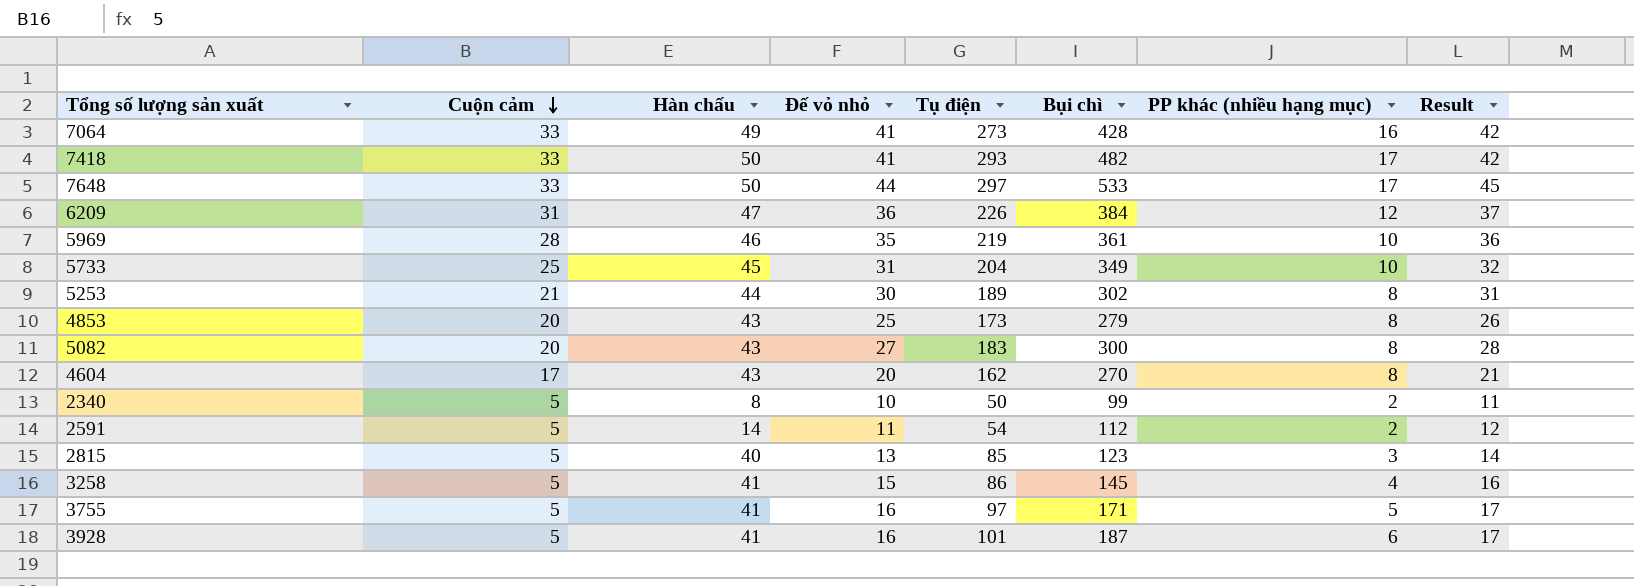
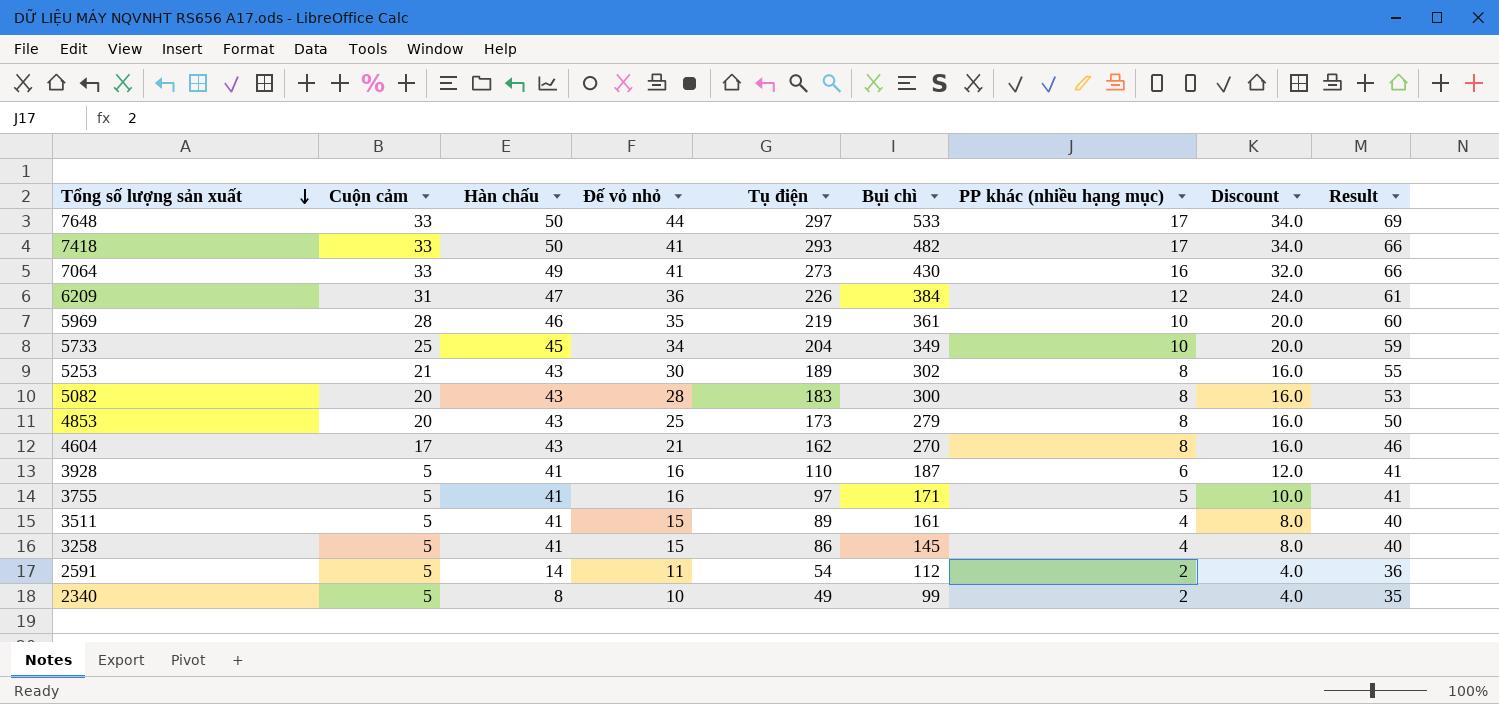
row order: Cuộn cảm descending -> Tổng số lượng sản xuất descending
column Discount | formula: none -> [PP khác (nhiều hạng mục)] * 2
column Result | formula: [Đế vỏ nhỏ] + 1 -> [Đế vỏ nhỏ] + 25
row 2815: 5 | 40 | 13 | 85 | 123 | 3 | 14 -> none
7064 | Bụi chì: 428 -> 430
5733 | Đế vỏ nhỏ: 31 -> 34
5253 | Hàn chấu: 44 -> 43
5082 | Đế vỏ nhỏ: 27 -> 28
4604 | Đế vỏ nhỏ: 20 -> 21
3928 | Tụ điện: 101 -> 110
row 3511: none -> 5 | 41 | 15 | 89 | 161 | 4 | 8.0 | 40
2340 | Tụ điện: 50 -> 49

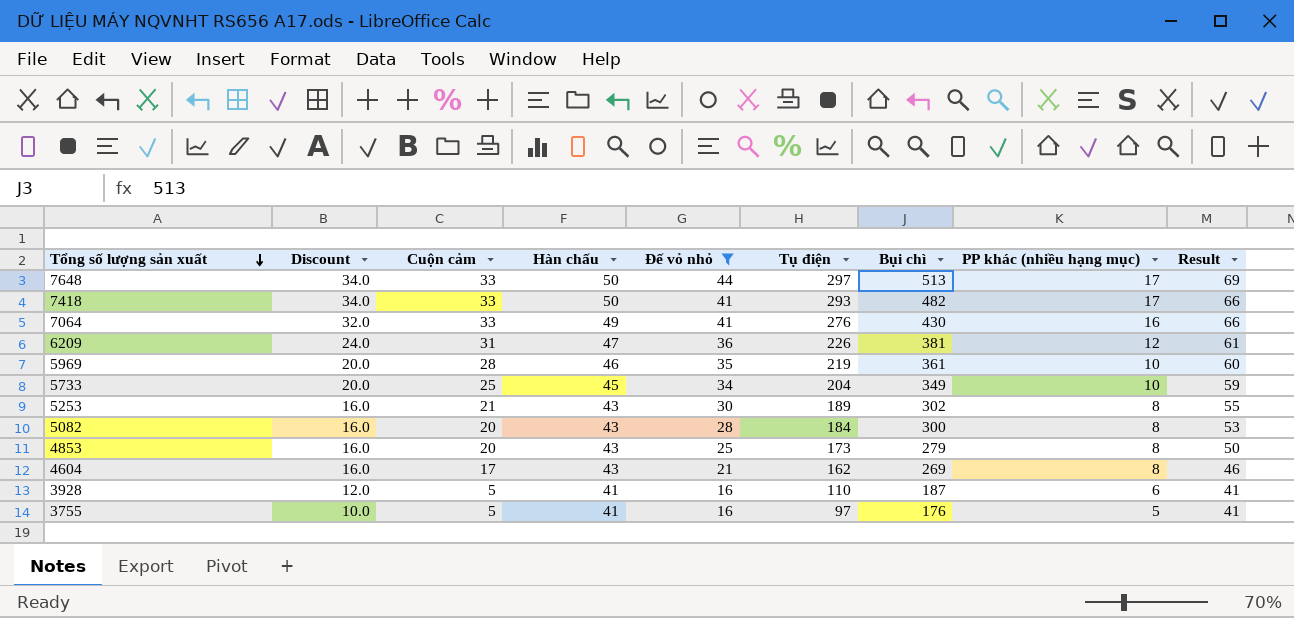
filter: none -> Đế vỏ nhỏ >= 16
column Discount | position: 8 -> 2
7648 | Bụi chì: 533 -> 513
7064 | Tụ điện: 273 -> 276
6209 | Bụi chì: 384 -> 381
5082 | Tụ điện: 183 -> 184
4604 | Bụi chì: 270 -> 269
3755 | Bụi chì: 171 -> 176

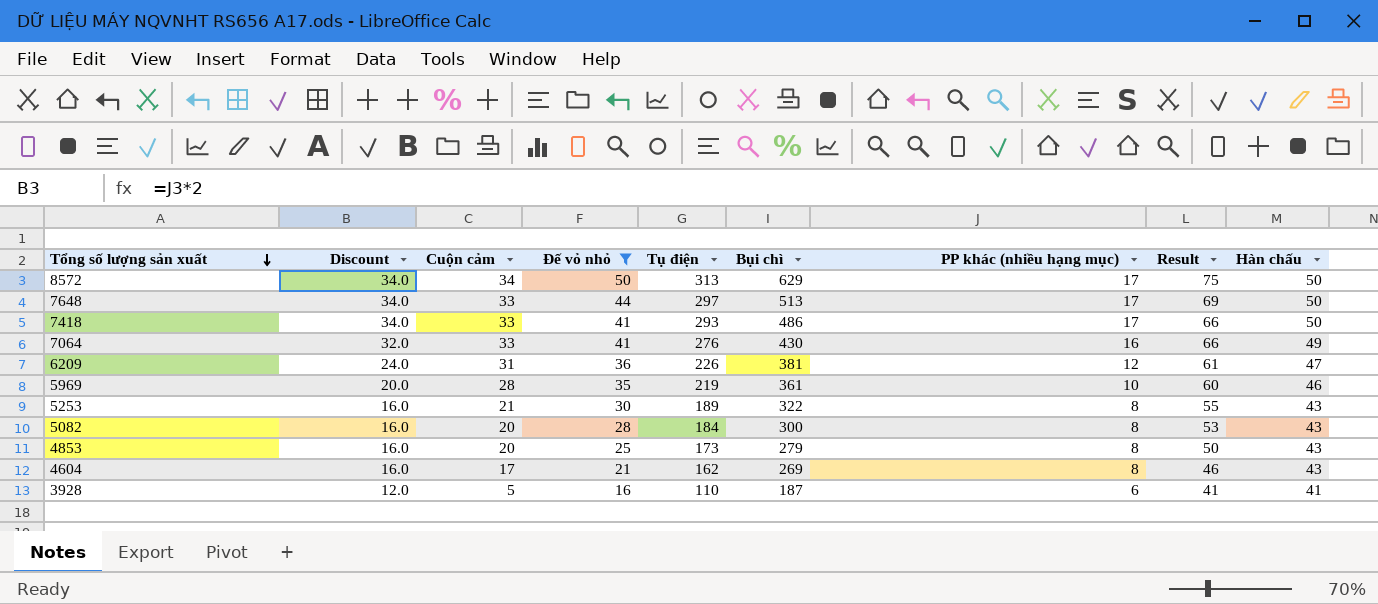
column Hàn chấu | position: 4 -> 9
row 5733: 20.0 | 25 | 45 | 34 | 204 | 349 | 10 | 59 -> none
row 3755: 10.0 | 5 | 41 | 16 | 97 | 176 | 5 | 41 -> none
row 8572: none -> 34.0 | 34 | 50 | 313 | 629 | 17 | 75 | 50
7418 | Bụi chì: 482 -> 486
5253 | Bụi chì: 302 -> 322

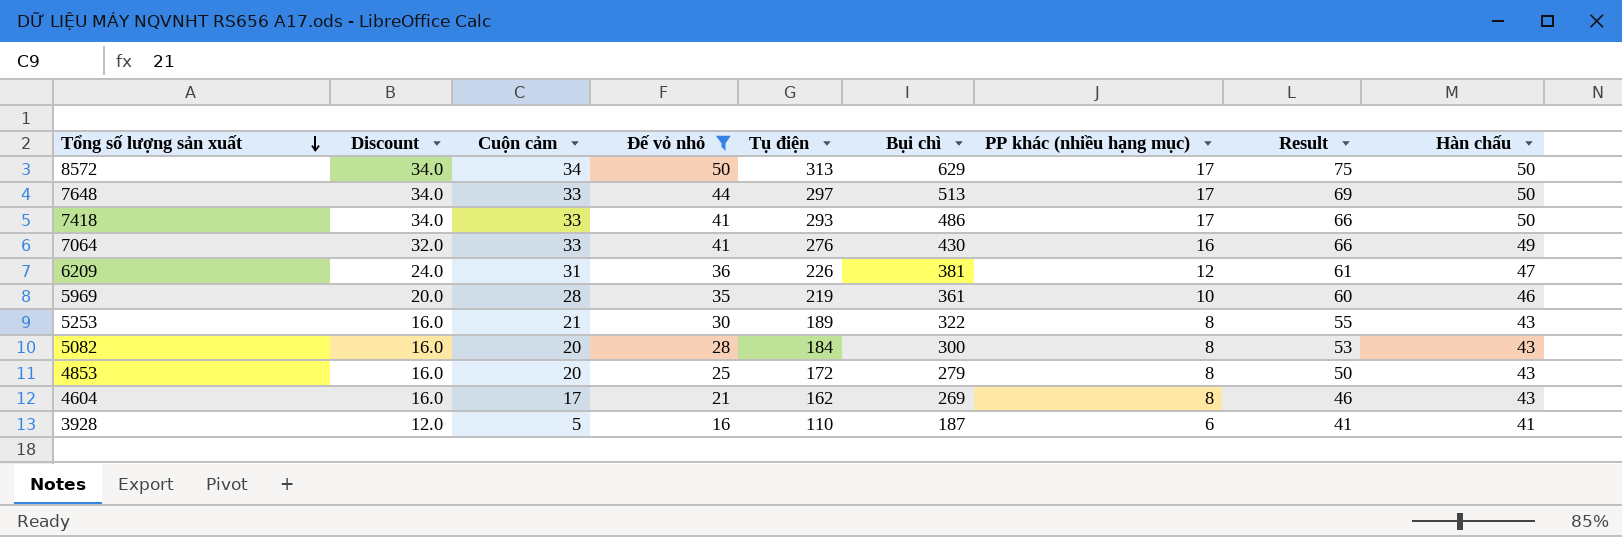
4853 | Tụ điện: 173 -> 172

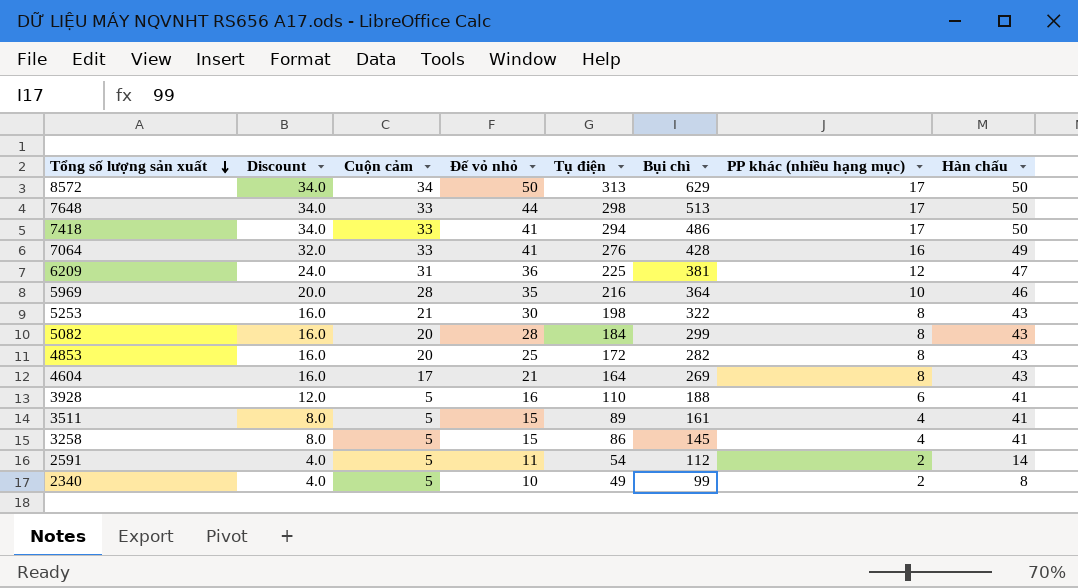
filter: Đế vỏ nhỏ >= 16 -> none
column Result | formula: [Đế vỏ nhỏ] + 25 -> none
7648 | Tụ điện: 297 -> 298
7418 | Tụ điện: 293 -> 294
7064 | Bụi chì: 430 -> 428
6209 | Tụ điện: 226 -> 225
5969 | Tụ điện: 219 -> 216
5969 | Bụi chì: 361 -> 364
5253 | Tụ điện: 189 -> 198
5082 | Bụi chì: 300 -> 299
4853 | Bụi chì: 279 -> 282
4604 | Tụ điện: 162 -> 164
3928 | Bụi chì: 187 -> 188

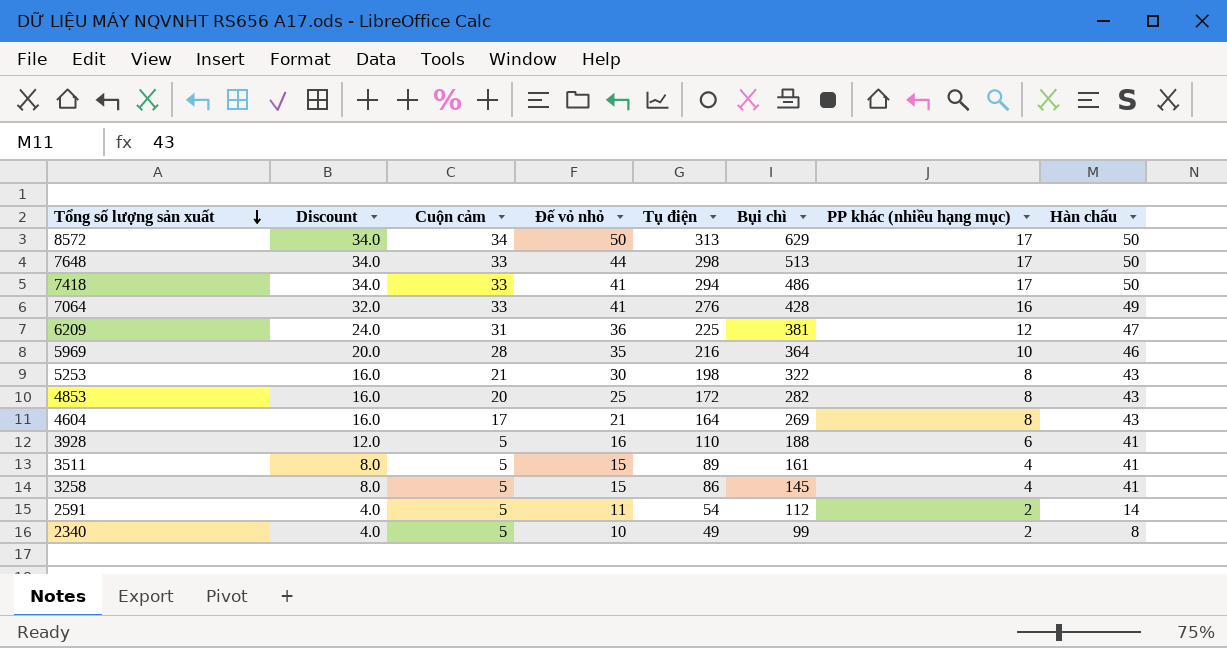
row 5082: 16.0 | 20 | 28 | 184 | 299 | 8 | 43 -> none

